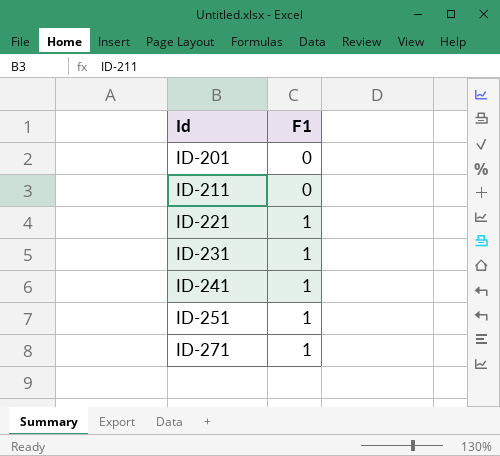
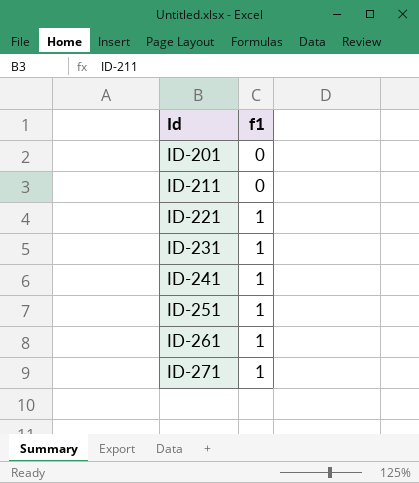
column name: F1 -> f1
row ID-261: none -> 1

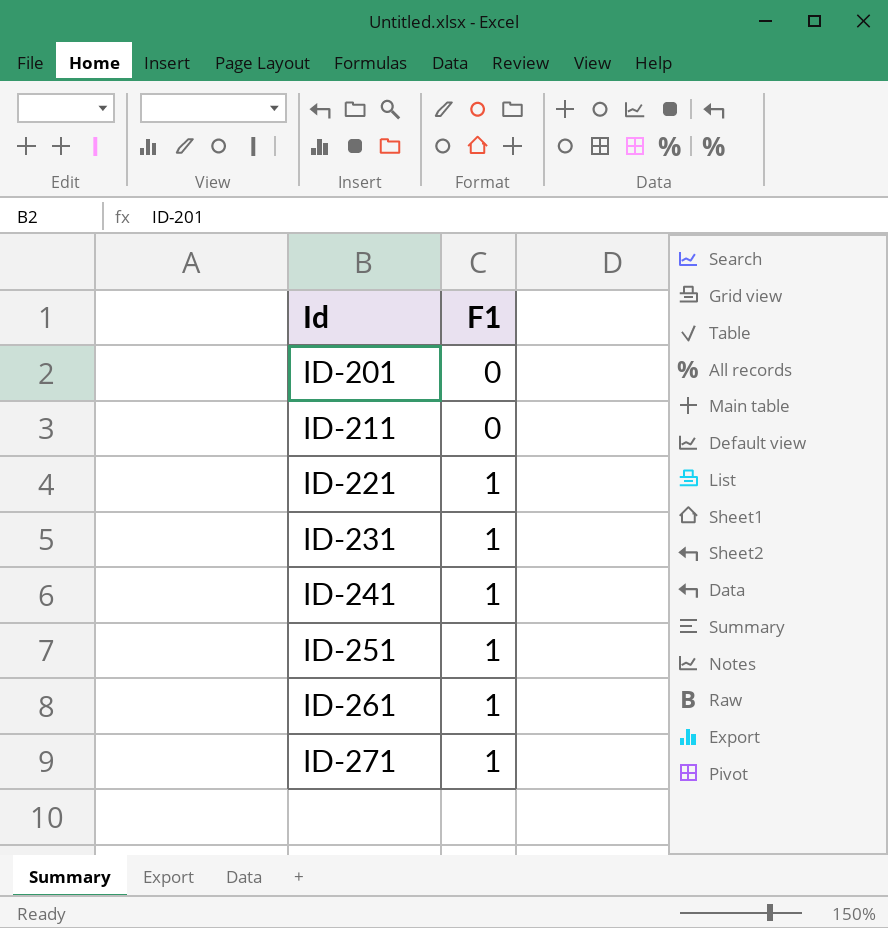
column name: f1 -> F1

